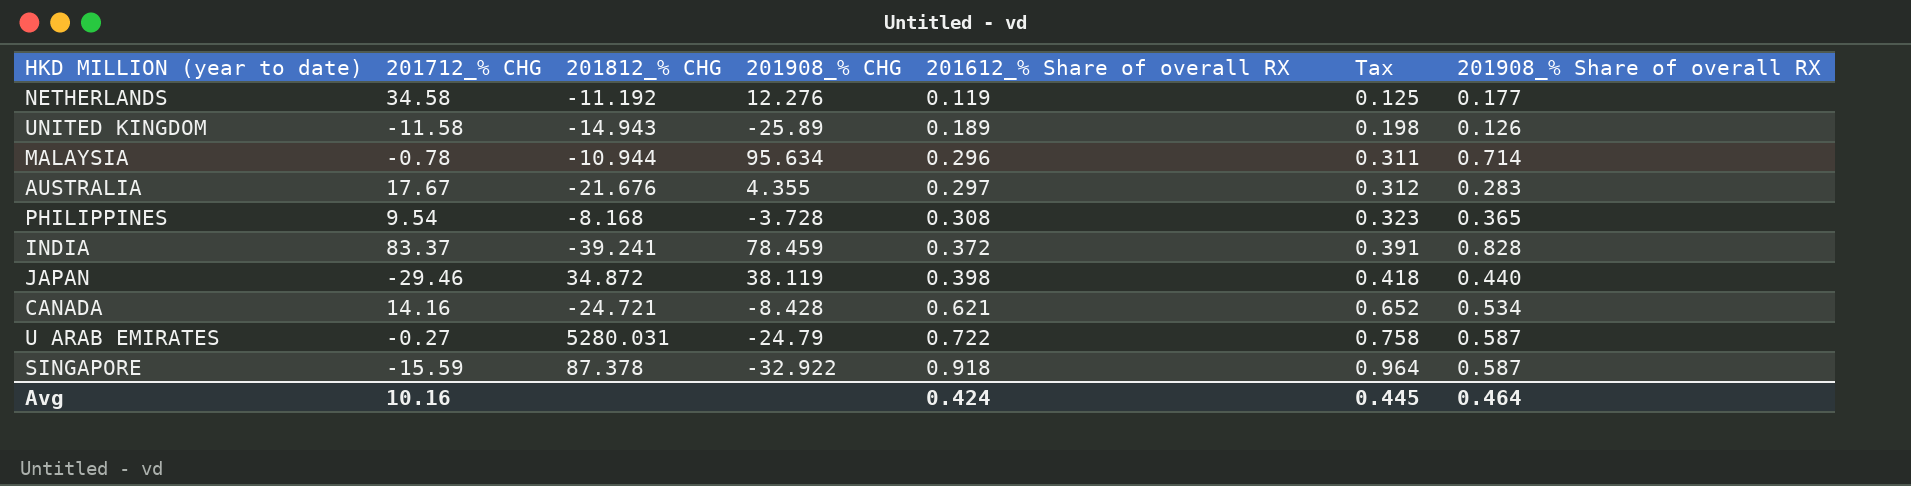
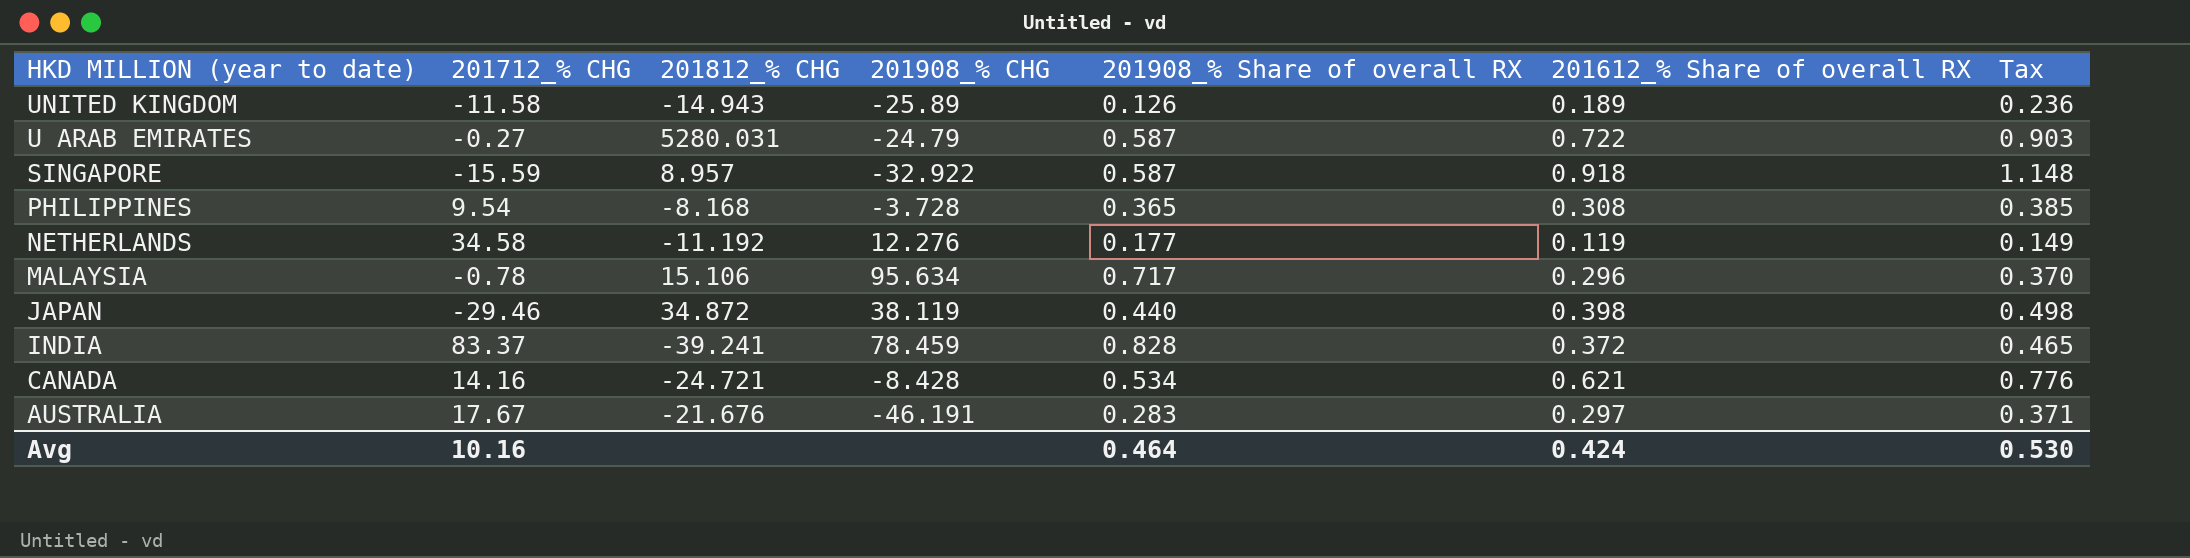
row order: 201612_% Share of overall RX ascending -> HKD MILLION (year to date) descending
column 201908_% Share of overall RX | position: 7 -> 5
column Tax | formula: [201612_% Share of overall RX] * 1.05 -> [201612_% Share of overall RX] * 1.25
SINGAPORE | 201812_% CHG: 87.378 -> 8.957
MALAYSIA | 201812_% CHG: -10.944 -> 15.106
MALAYSIA | 201908_% Share of overall RX: 0.714 -> 0.717
AUSTRALIA | 201908_% CHG: 4.355 -> -46.191
Avg | Tax: 0.445 -> 0.530

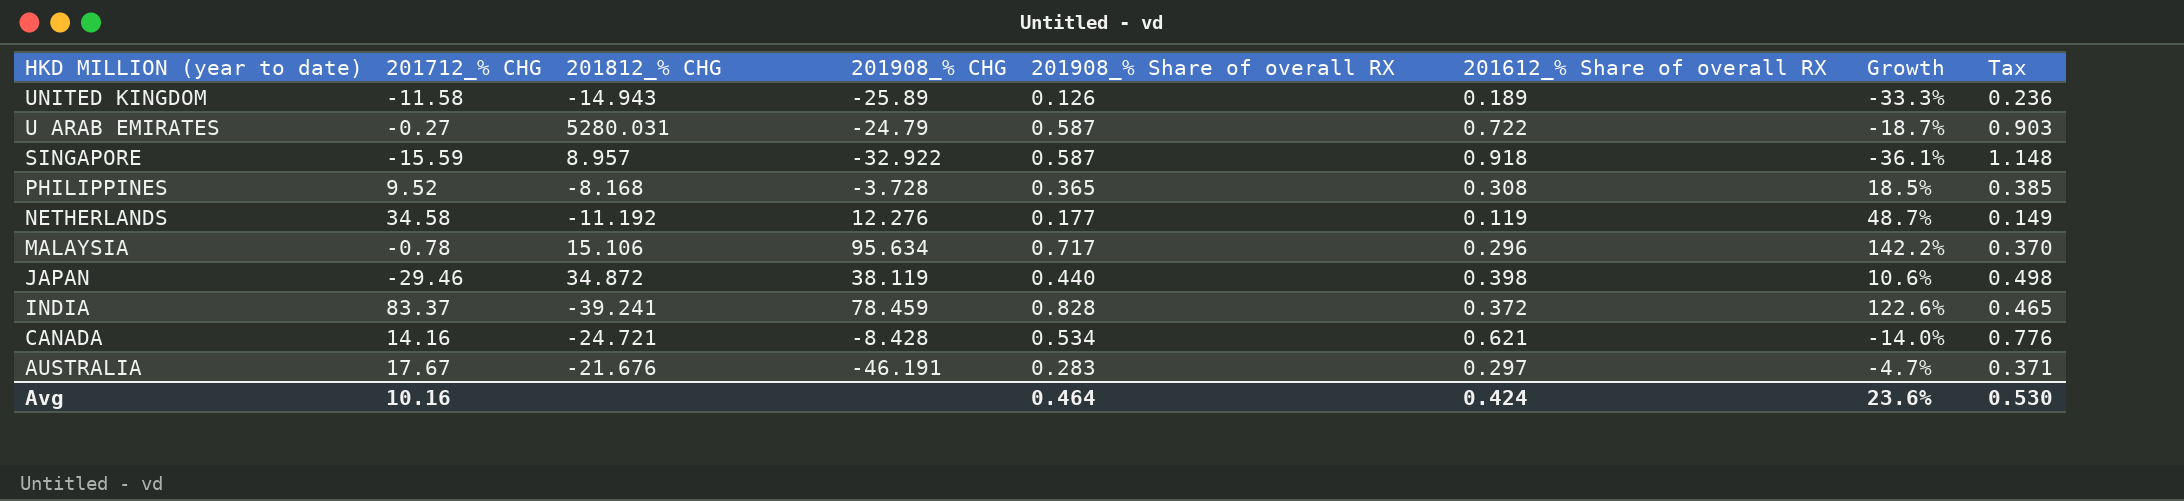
column Growth | formula: none -> ([201908_% Share of overall RX] - [201612_% Share of overall RX]) / [201612_% Share of overall RX]
PHILIPPINES | 201712_% CHG: 9.54 -> 9.52

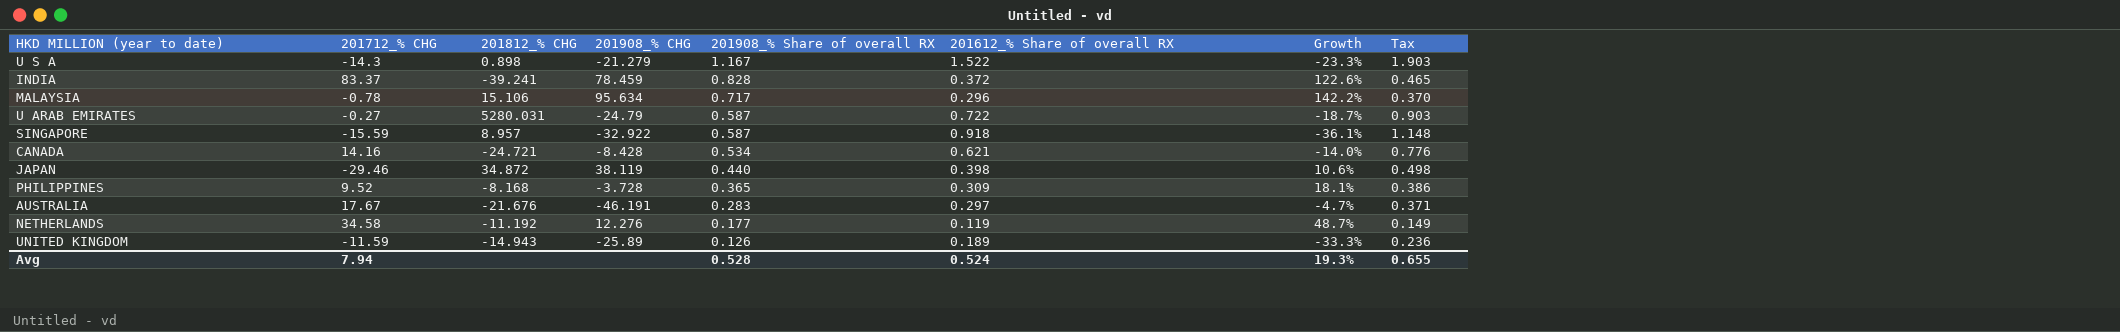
row order: HKD MILLION (year to date) descending -> 201908_% Share of overall RX descending
row U S A: none -> -14.3 | 0.898 | -21.279 | 1.167 | 1.522 | -23.3% | 1.903
PHILIPPINES | 201612_% Share of overall RX: 0.308 -> 0.309
PHILIPPINES | Growth: 18.5% -> 18.1%
PHILIPPINES | Tax: 0.385 -> 0.386
UNITED KINGDOM | 201712_% CHG: -11.58 -> -11.59
Avg | 201712_% CHG: 10.16 -> 7.94
Avg | 201908_% Share of overall RX: 0.464 -> 0.528
Avg | 201612_% Share of overall RX: 0.424 -> 0.524
Avg | Growth: 23.6% -> 19.3%
Avg | Tax: 0.530 -> 0.655

